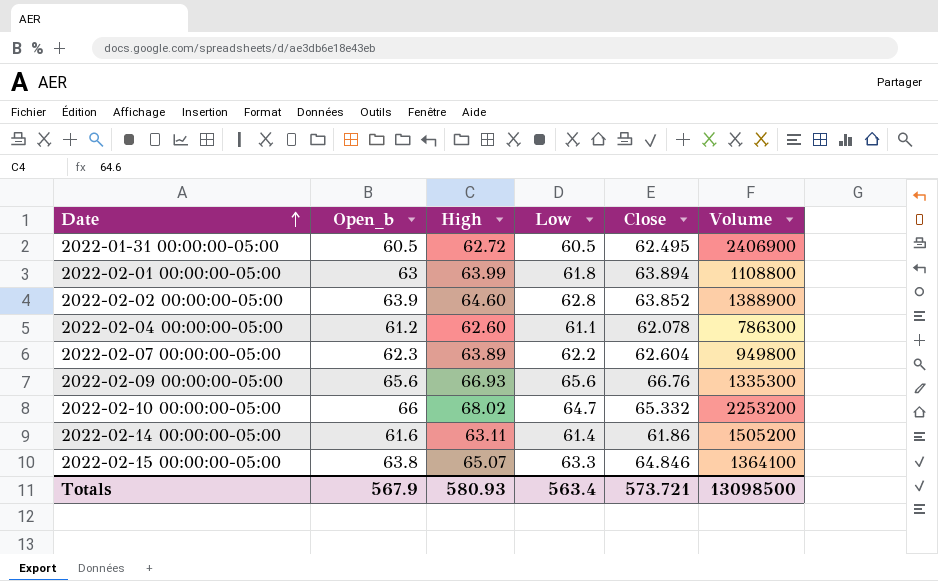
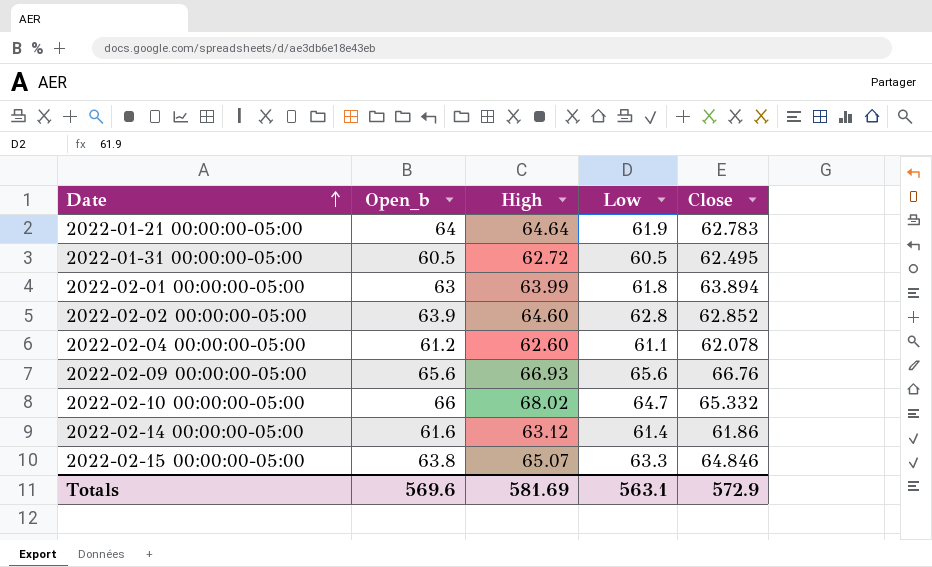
column Volume | position: 6 -> none
row 2022-02-07 00:00:00-05:00: 62.3 | 63.89 | 62.2 | 62.604 | 949800 -> none
row 2022-01-21 00:00:00-05:00: none -> 64 | 64.64 | 61.9 | 62.783
2022-02-02 00:00:00-05:00 | Close: 63.852 -> 62.852
2022-02-14 00:00:00-05:00 | High: 63.11 -> 63.12
Totals | Open_b: 567.9 -> 569.6
Totals | High: 580.93 -> 581.69
Totals | Low: 563.4 -> 563.1
Totals | Close: 573.721 -> 572.9

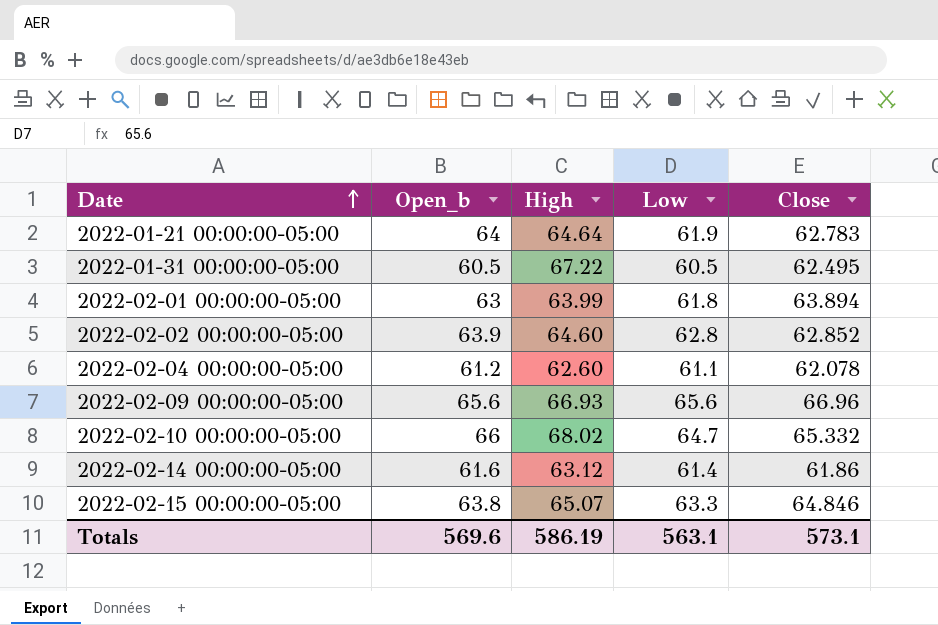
2022-01-31 00:00:00-05:00 | High: 62.72 -> 67.22
2022-02-09 00:00:00-05:00 | Close: 66.76 -> 66.96
Totals | High: 581.69 -> 586.19
Totals | Close: 572.9 -> 573.1

